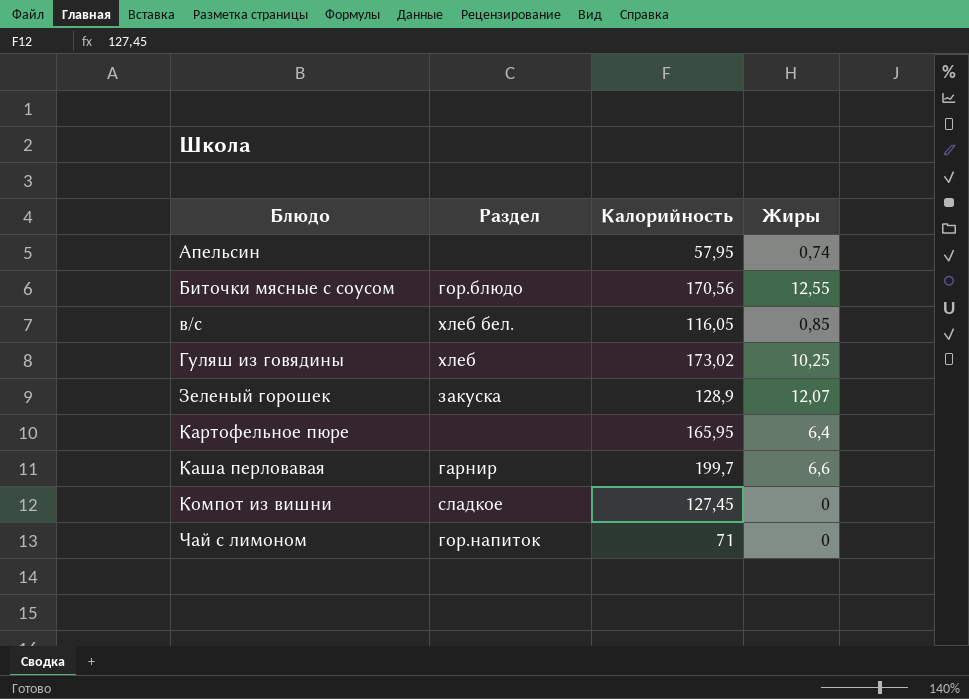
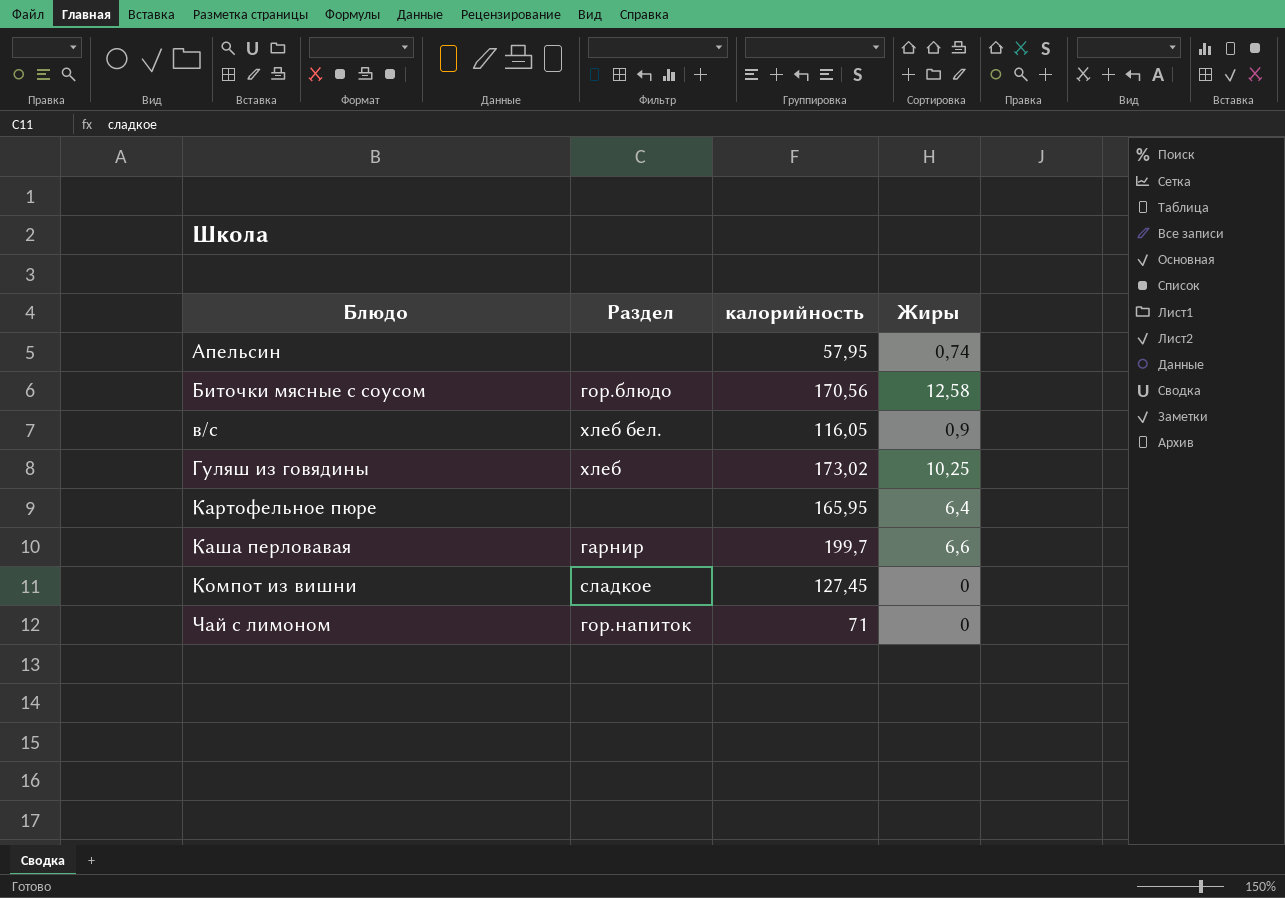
column name: Калорийность -> калорийность
row Зеленый горошек: закуска | 128,9 | 12,07 -> none
Биточки мясные с соусом | Жиры: 12,55 -> 12,58
в/с | Жиры: 0,85 -> 0,9

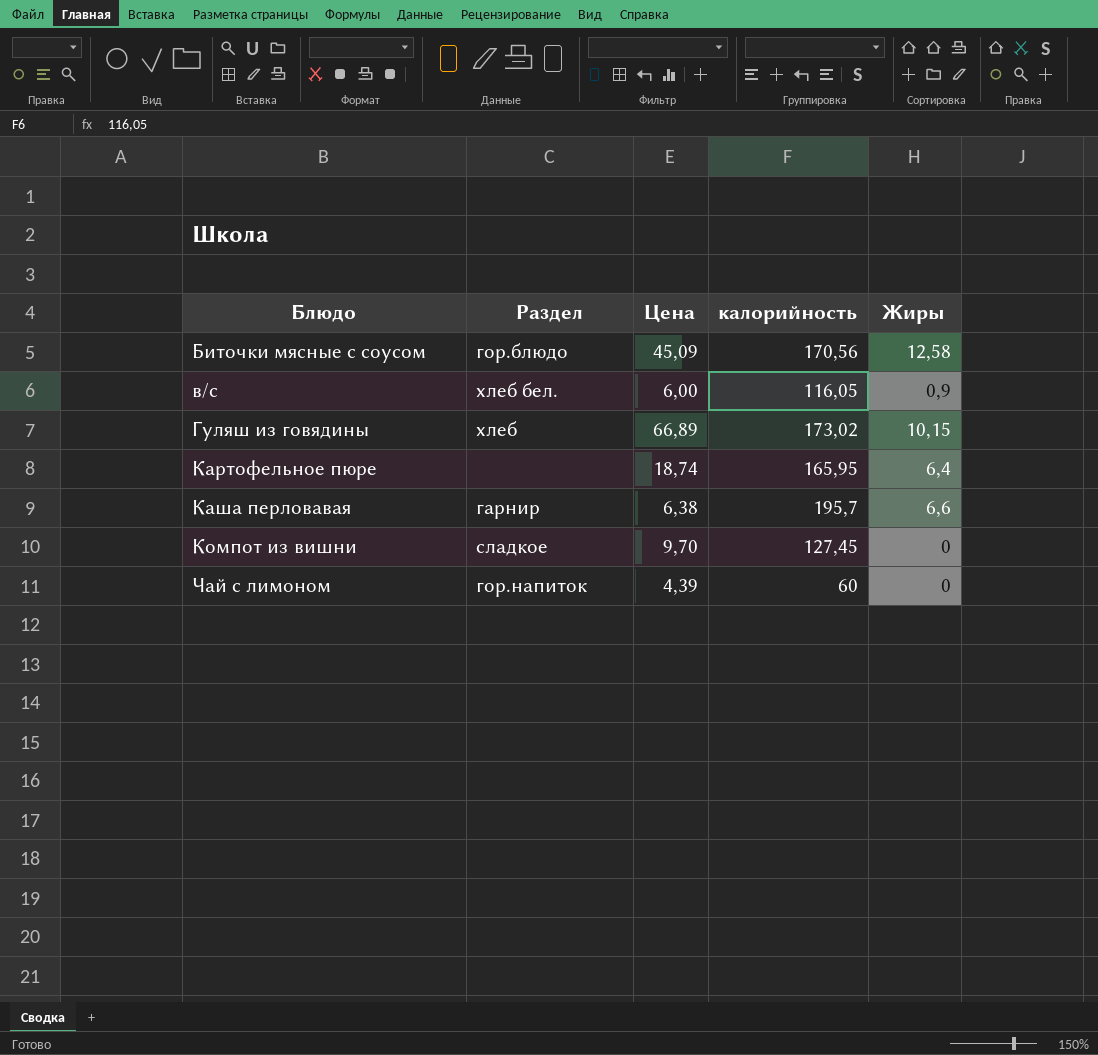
column Цена | position: none -> 3
row Апельсин: none | 57,95 | 0,74 -> none
Гуляш из говядины | Жиры: 10,25 -> 10,15
Каша перловавая | калорийность: 199,7 -> 195,7
Чай с лимоном | калорийность: 71 -> 60

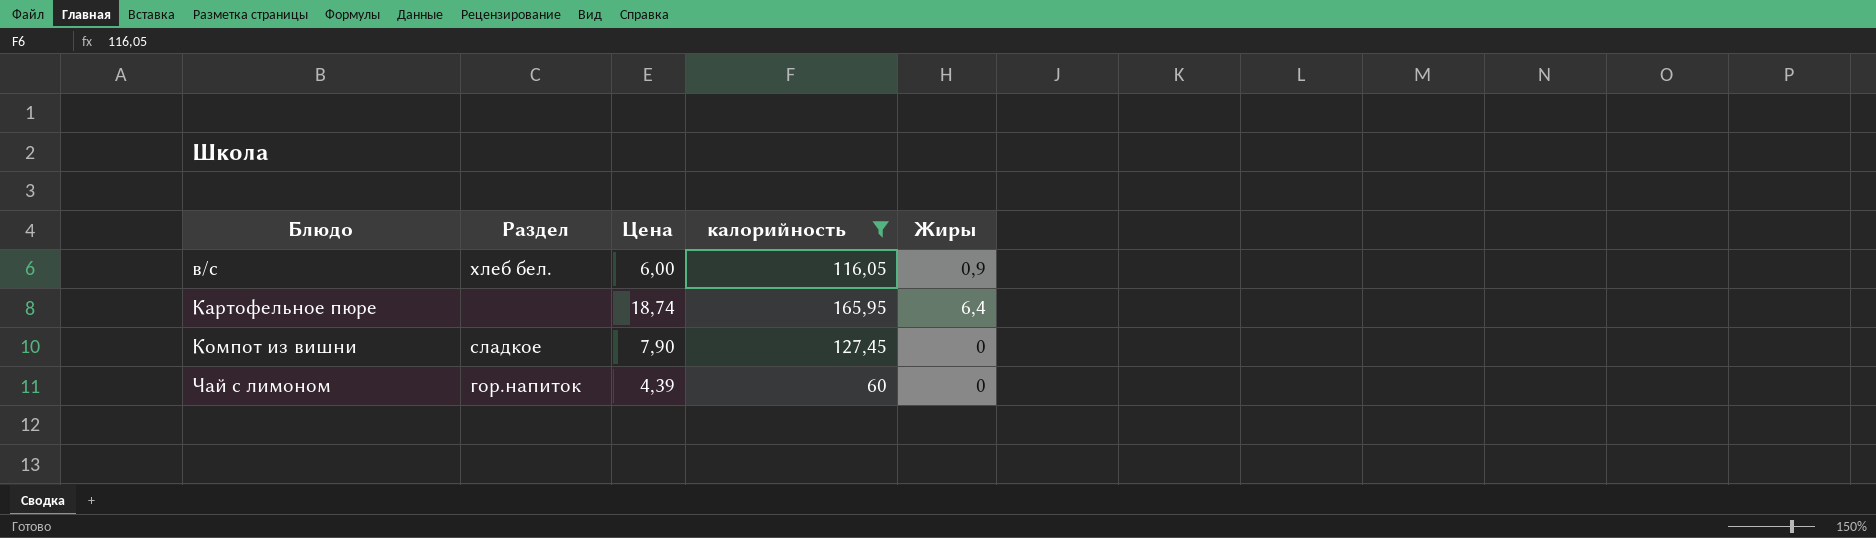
filter: none -> калорийность <= 165,95
Компот из вишни | Цена: 9,70 -> 7,90

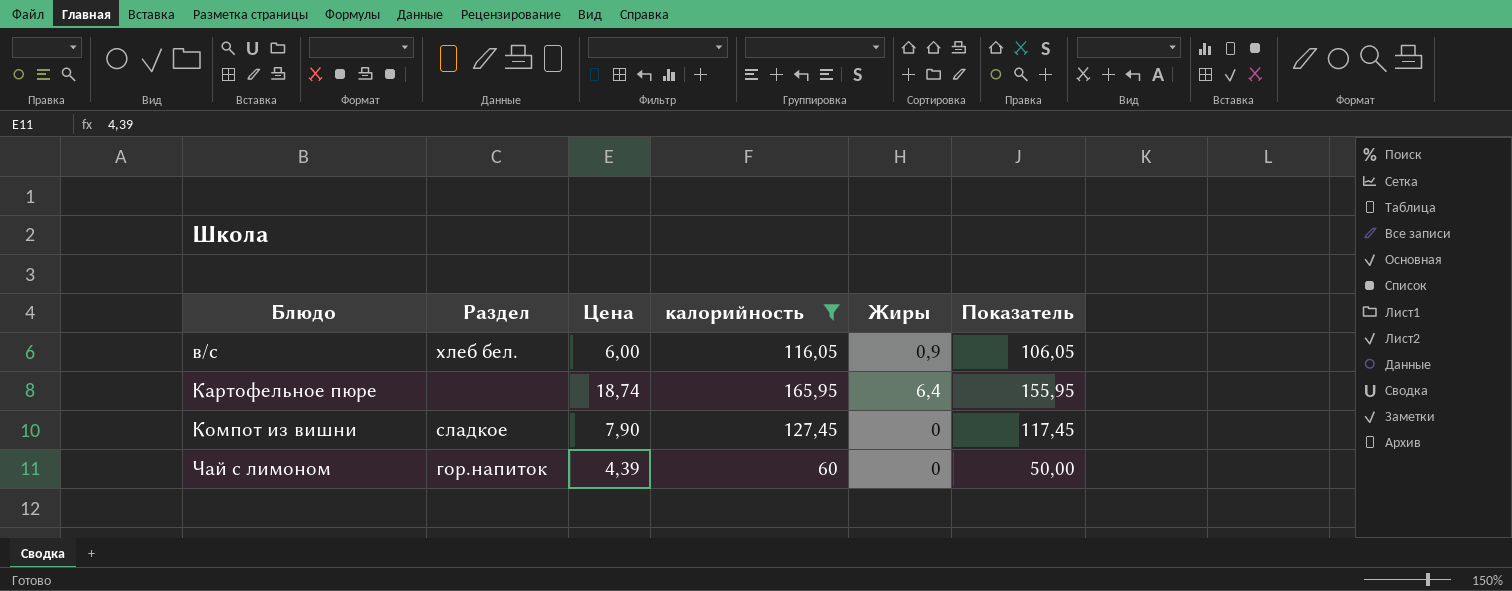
column Показатель | formula: none -> [калорийность] - 10

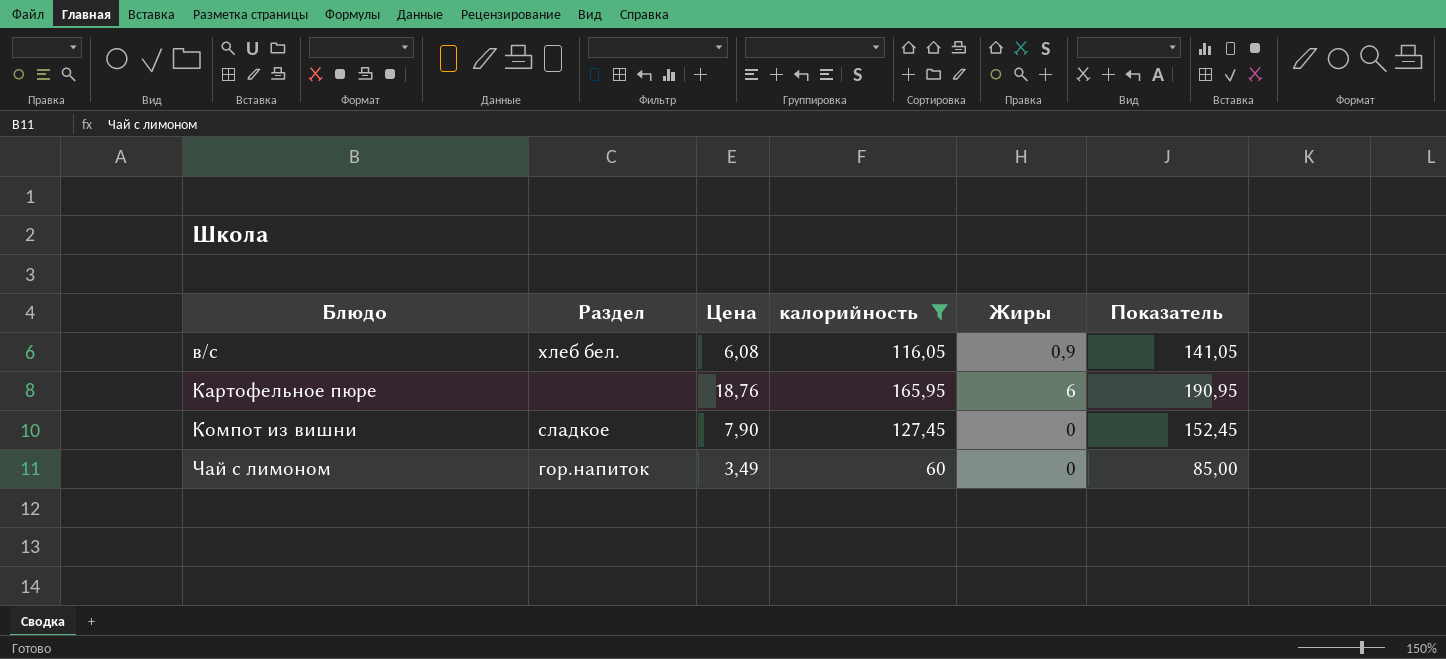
column Показатель | formula: [калорийность] - 10 -> [калорийность] + 25
в/с | Цена: 6,00 -> 6,08
Картофельное пюре | Цена: 18,74 -> 18,76
Картофельное пюре | Жиры: 6,4 -> 6
Чай с лимоном | Цена: 4,39 -> 3,49

